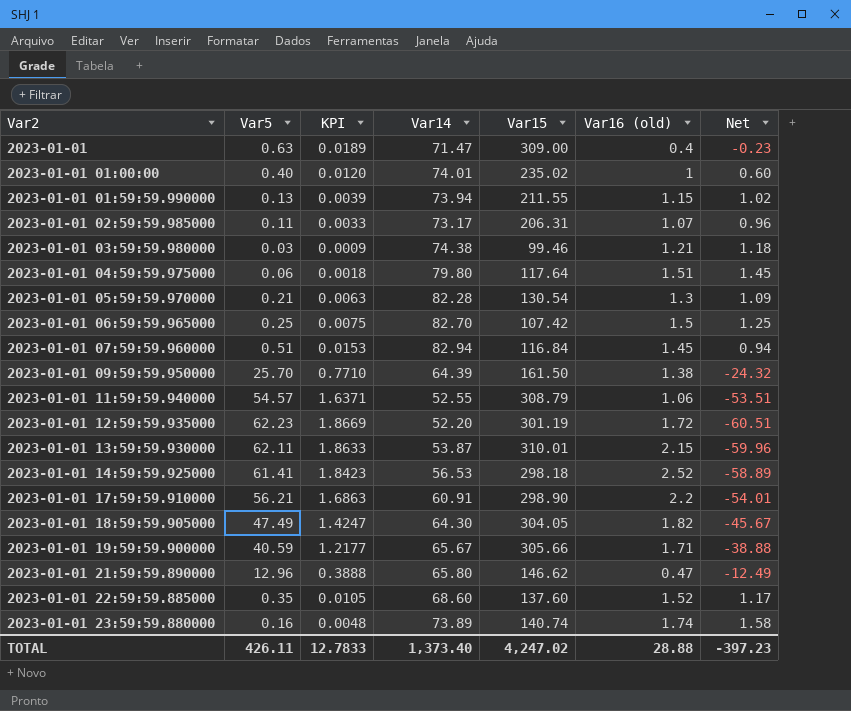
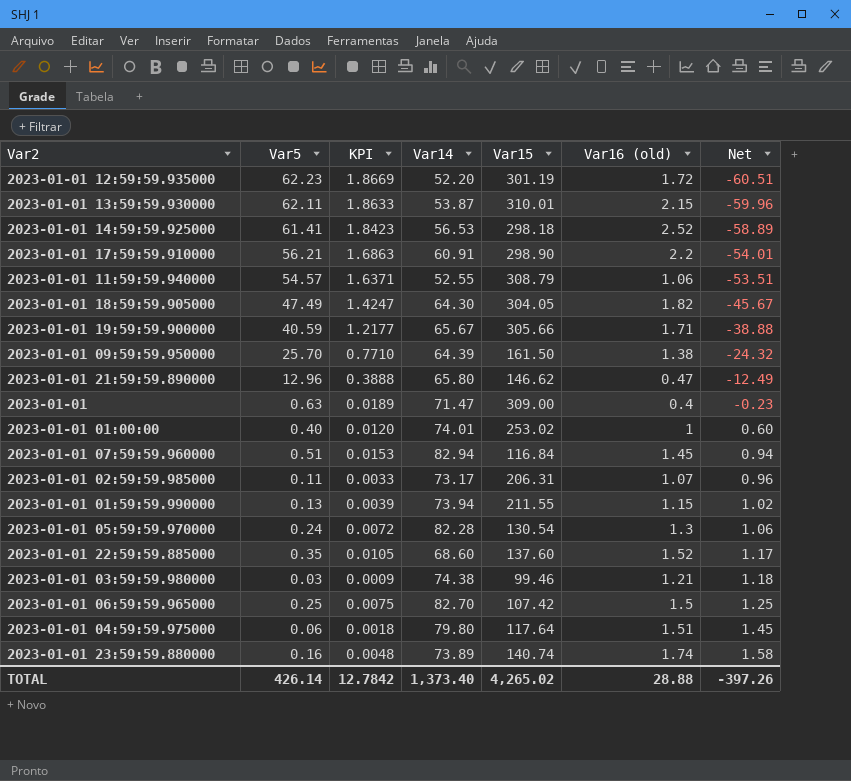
row order: Var2 ascending -> Net ascending
2023-01-01 01:00:00 | Var15: 235.02 -> 253.02
2023-01-01 05:59:59.970000 | Var5: 0.21 -> 0.24
2023-01-01 05:59:59.970000 | KPI: 0.0063 -> 0.0072
2023-01-01 05:59:59.970000 | Net: 1.09 -> 1.06
TOTAL | Var5: 426.11 -> 426.14
TOTAL | KPI: 12.7833 -> 12.7842
TOTAL | Var15: 4,247.02 -> 4,265.02
TOTAL | Net: -397.23 -> -397.26

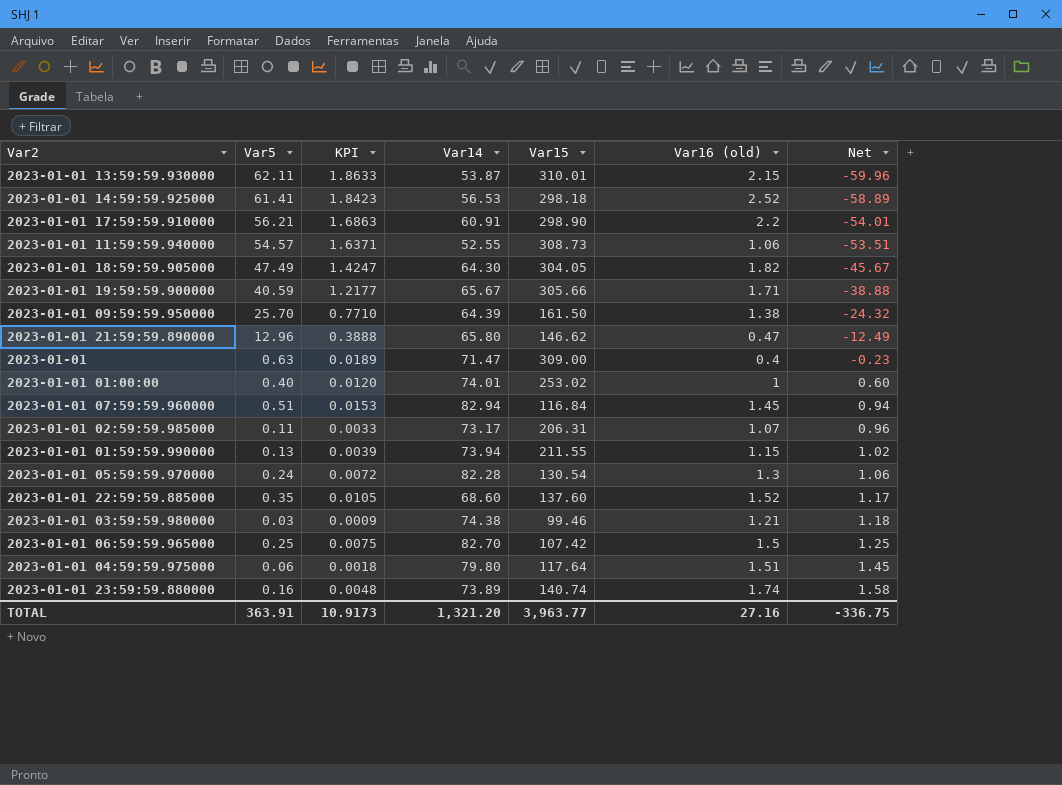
row 2023-01-01 12:59:59.935000: 62.23 | 1.8669 | 52.20 | 301.19 | 1.72 | -60.51 -> none
2023-01-01 11:59:59.940000 | Var15: 308.79 -> 308.73
TOTAL | Var5: 426.14 -> 363.91
TOTAL | KPI: 12.7842 -> 10.9173
TOTAL | Var14: 1,373.40 -> 1,321.20
TOTAL | Var15: 4,265.02 -> 3,963.77
TOTAL | Var16 (old): 28.88 -> 27.16
TOTAL | Net: -397.26 -> -336.75

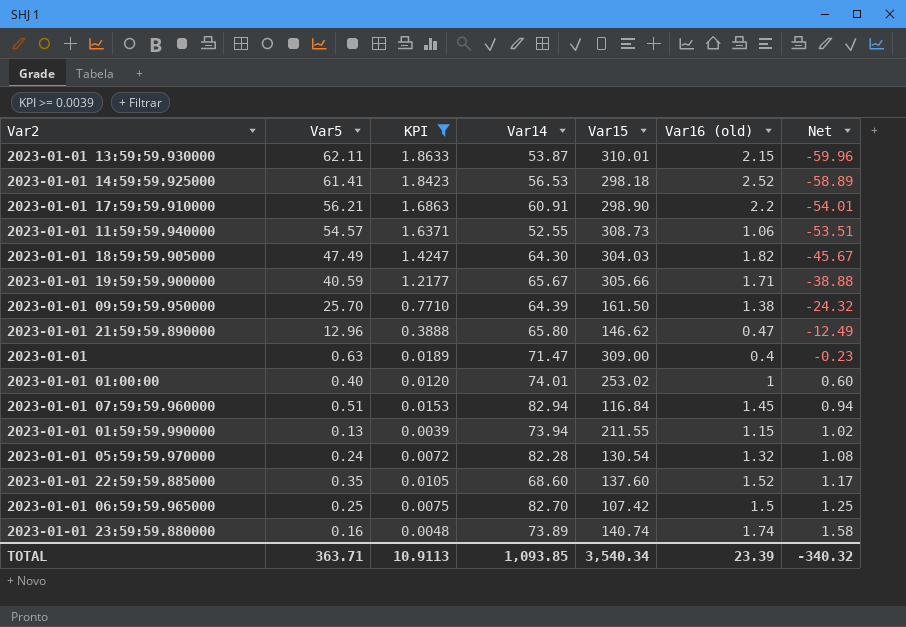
filter: none -> KPI >= 0.0039
2023-01-01 18:59:59.905000 | Var15: 304.05 -> 304.03
2023-01-01 05:59:59.970000 | Var16 (old): 1.3 -> 1.32
2023-01-01 05:59:59.970000 | Net: 1.06 -> 1.08
TOTAL | Var5: 363.91 -> 363.71
TOTAL | KPI: 10.9173 -> 10.9113
TOTAL | Var14: 1,321.20 -> 1,093.85
TOTAL | Var15: 3,963.77 -> 3,540.34
TOTAL | Var16 (old): 27.16 -> 23.39
TOTAL | Net: -336.75 -> -340.32

